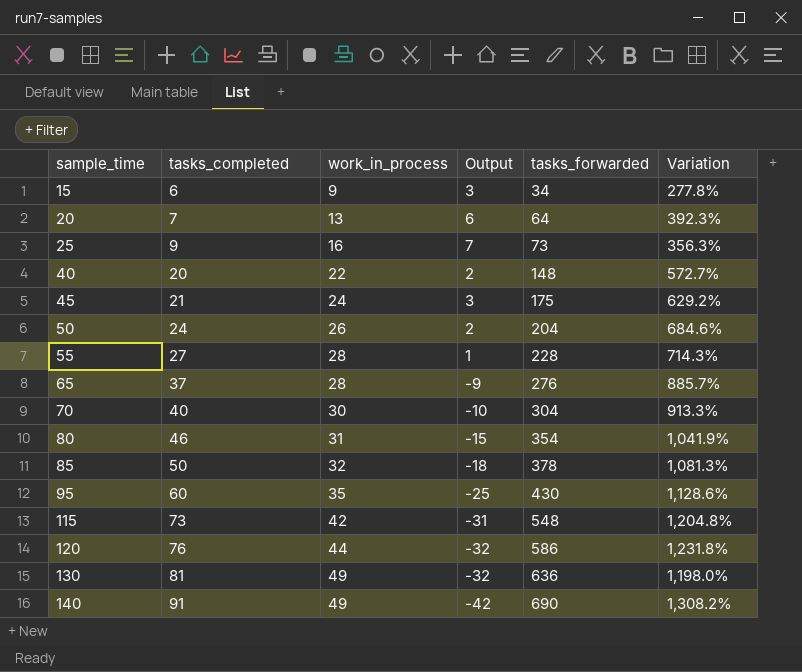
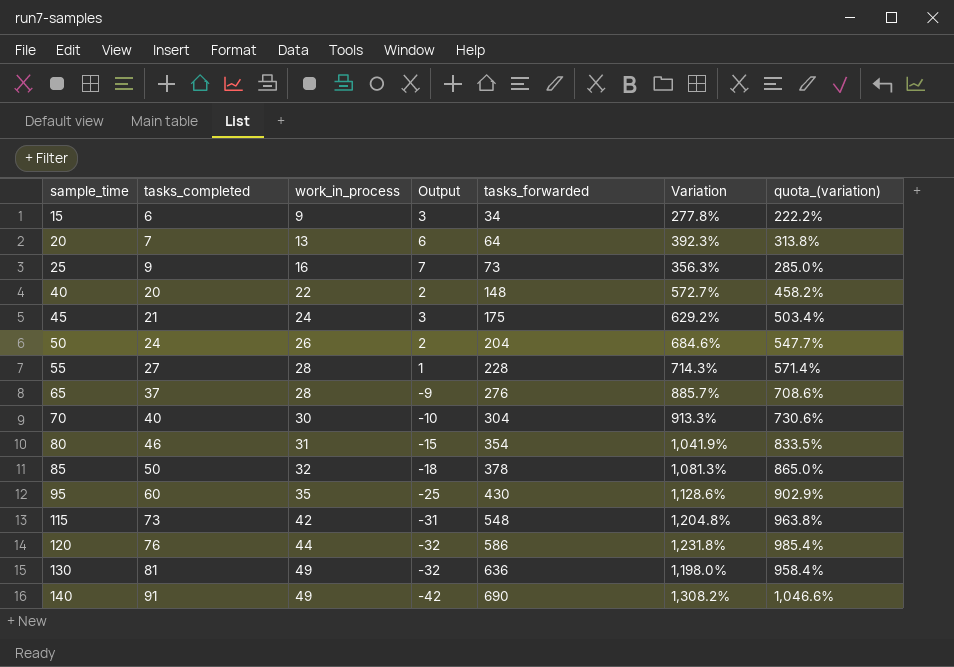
column quota_(variation) | formula: none -> [Variation] * 0.8

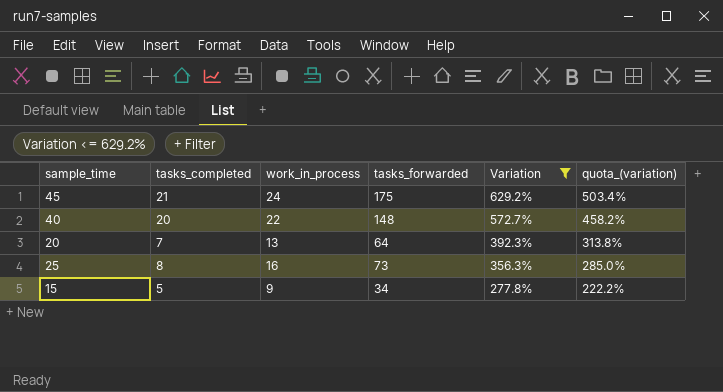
filter: none -> Variation <= 629.2%
row order: sample_time ascending -> Variation descending
column Output | formula: [work_in_process] - [tasks_completed] -> none
25 | tasks_completed: 9 -> 8
15 | tasks_completed: 6 -> 5

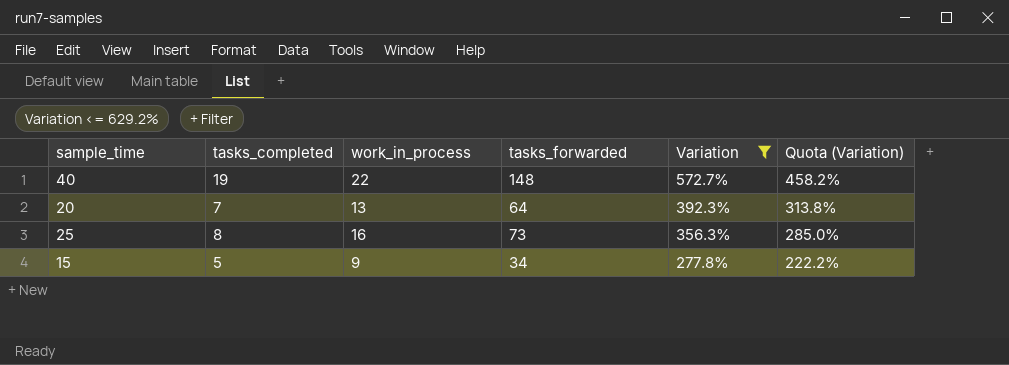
column name: quota_(variation) -> Quota (Variation)
row 45: 21 | 24 | 175 | 629.2% | 503.4% -> none
40 | tasks_completed: 20 -> 19

